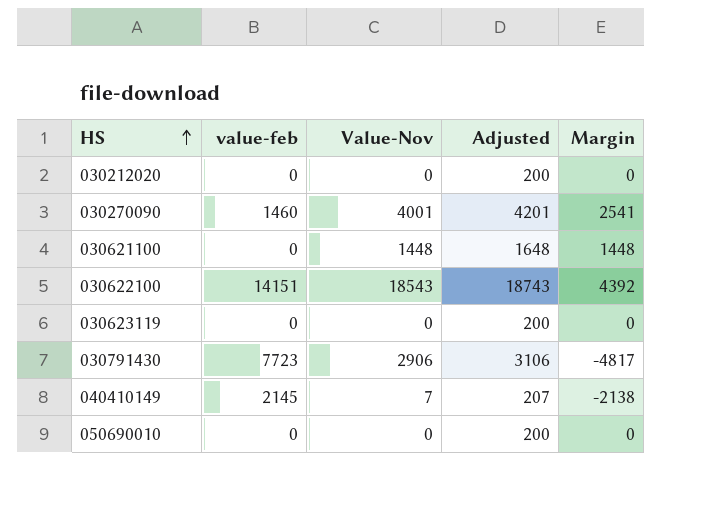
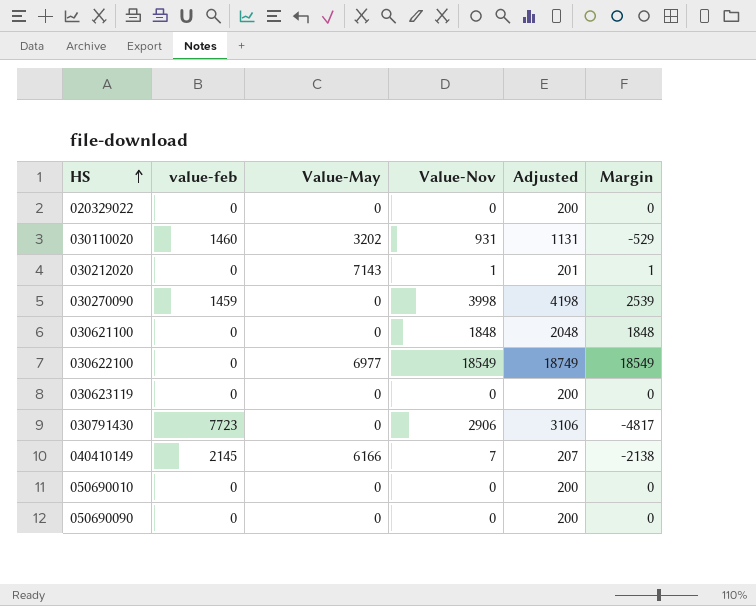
column Value-May | position: none -> 3
row 020329022: none -> 0 | 0 | 0 | 200 | 0
row 030110020: none -> 1460 | 3202 | 931 | 1131 | -529
030212020 | Value-Nov: 0 -> 1
030212020 | Adjusted: 200 -> 201
030212020 | Margin: 0 -> 1
030270090 | value-feb: 1460 -> 1459
030270090 | Value-Nov: 4001 -> 3998
030270090 | Adjusted: 4201 -> 4198
030270090 | Margin: 2541 -> 2539
030621100 | Value-Nov: 1448 -> 1848
030621100 | Adjusted: 1648 -> 2048
030621100 | Margin: 1448 -> 1848
030622100 | value-feb: 14151 -> 0
030622100 | Value-Nov: 18543 -> 18549
030622100 | Adjusted: 18743 -> 18749
030622100 | Margin: 4392 -> 18549
row 050690090: none -> 0 | 0 | 0 | 200 | 0

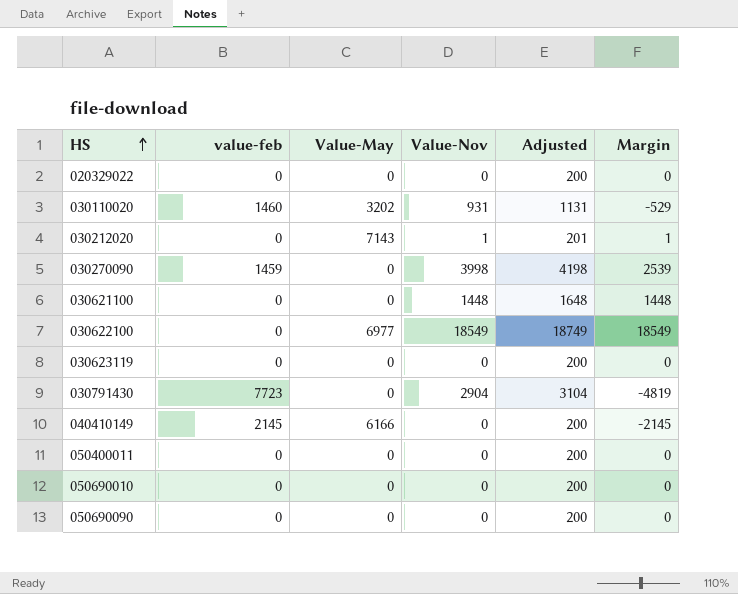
030621100 | Value-Nov: 1848 -> 1448
030621100 | Adjusted: 2048 -> 1648
030621100 | Margin: 1848 -> 1448
030791430 | Value-Nov: 2906 -> 2904
030791430 | Adjusted: 3106 -> 3104
030791430 | Margin: -4817 -> -4819
040410149 | Value-Nov: 7 -> 0
040410149 | Adjusted: 207 -> 200
040410149 | Margin: -2138 -> -2145
row 050400011: none -> 0 | 0 | 0 | 200 | 0

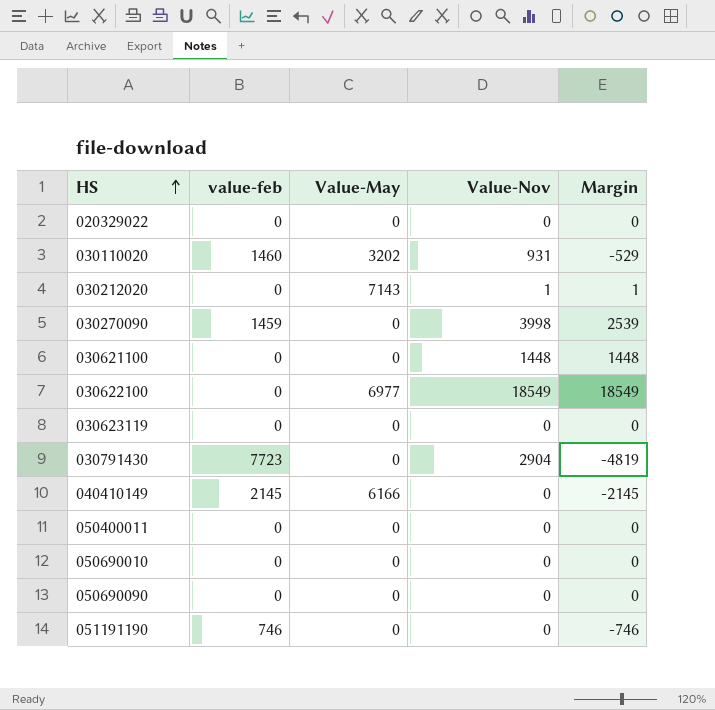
column Adjusted | formula: [Value-Nov] + 200 -> none
row 051191190: none -> 746 | 0 | 0 | -746

